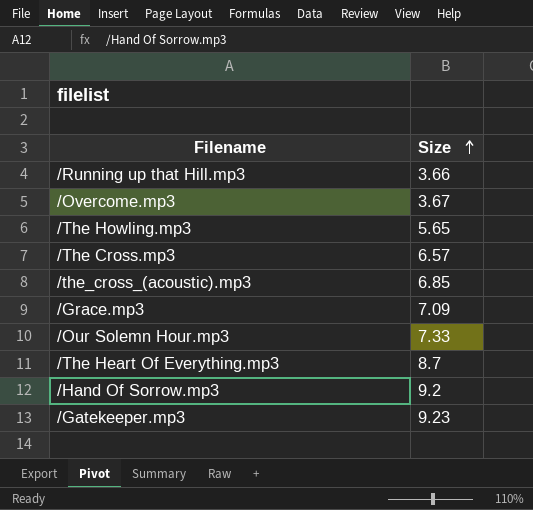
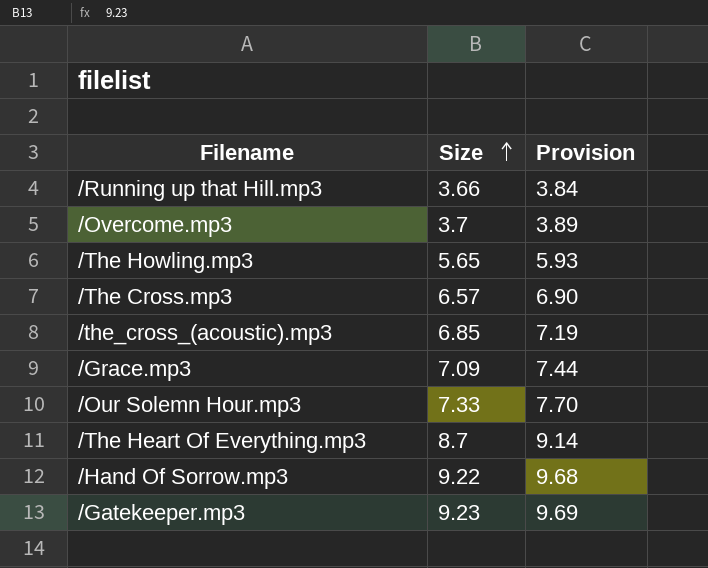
column Provision | formula: none -> [Size] * 1.05
/Overcome.mp3 | Size: 3.67 -> 3.7
/Hand Of Sorrow.mp3 | Size: 9.2 -> 9.22

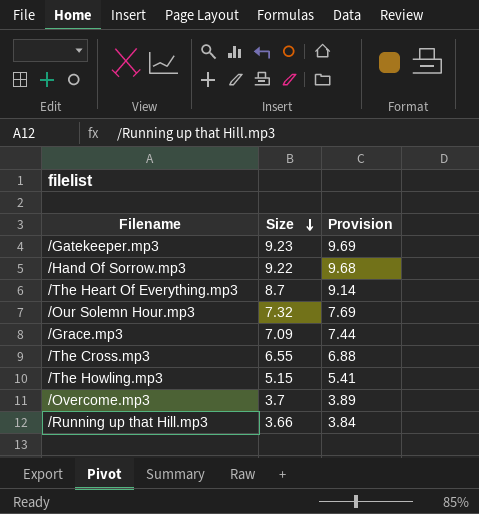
row order: Size ascending -> Size descending
row /the_cross_(acoustic).mp3: 6.85 | 7.19 -> none
/Our Solemn Hour.mp3 | Size: 7.33 -> 7.32
/Our Solemn Hour.mp3 | Provision: 7.70 -> 7.69
/The Cross.mp3 | Size: 6.57 -> 6.55
/The Cross.mp3 | Provision: 6.90 -> 6.88
/The Howling.mp3 | Size: 5.65 -> 5.15
/The Howling.mp3 | Provision: 5.93 -> 5.41

